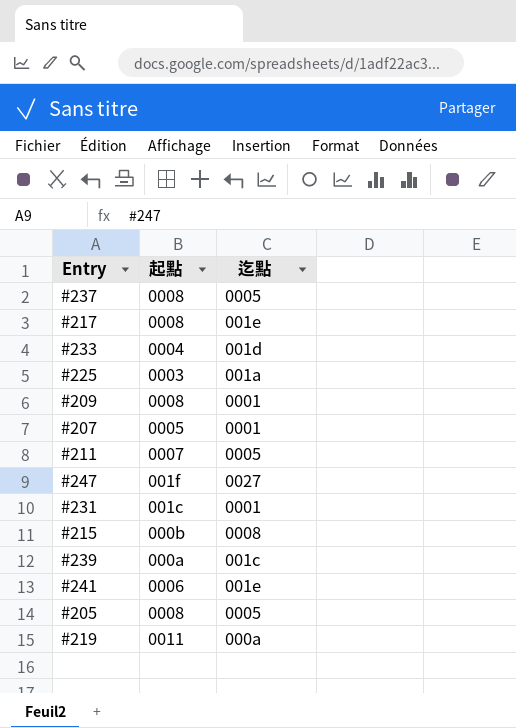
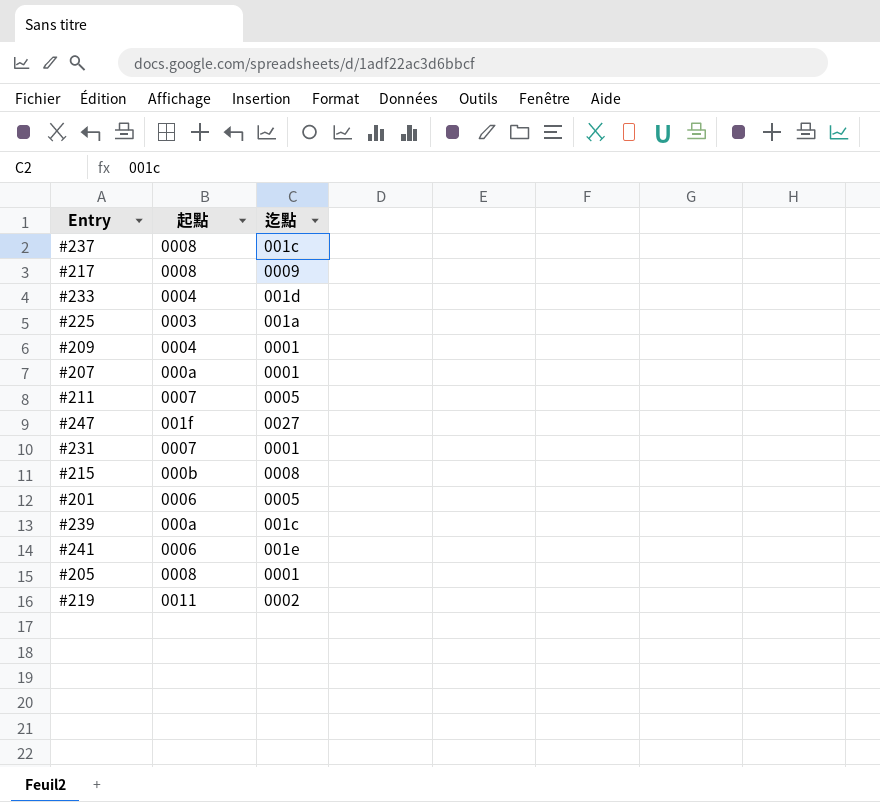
#237 | 迄點: 0005 -> 001c
#217 | 迄點: 001e -> 0009
#209 | 起點: 0008 -> 0004
#207 | 起點: 0005 -> 000a
#231 | 起點: 001c -> 0007
row #201: none -> 0006 | 0005
#205 | 迄點: 0005 -> 0001
#219 | 迄點: 000a -> 0002

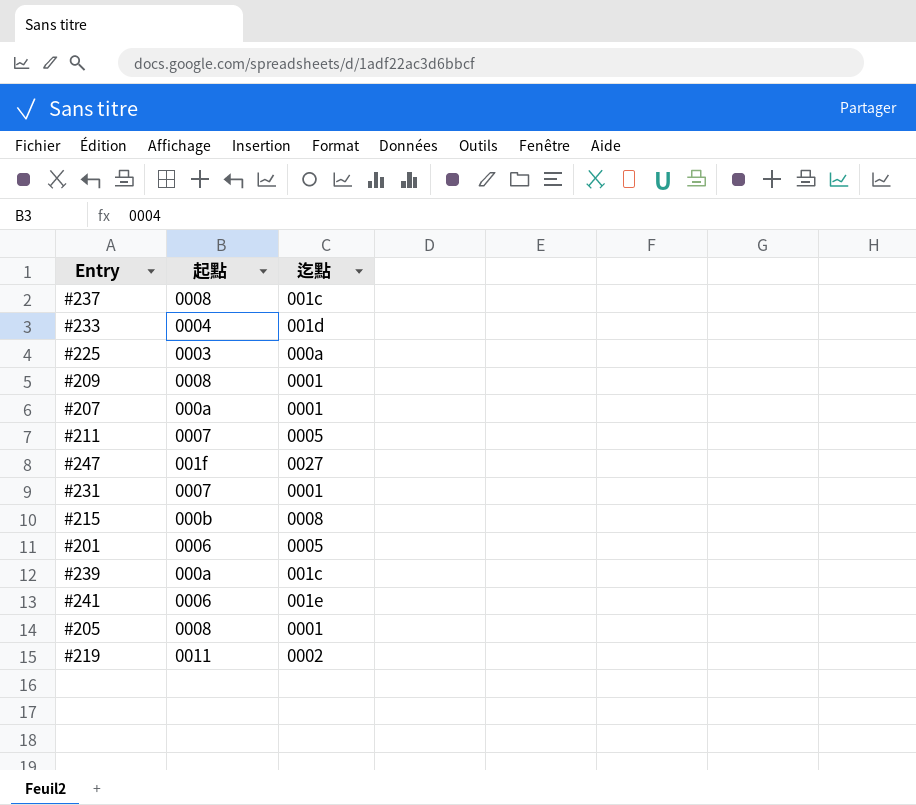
row #217: 0008 | 0009 -> none
#225 | 迄點: 001a -> 000a
#209 | 起點: 0004 -> 0008

